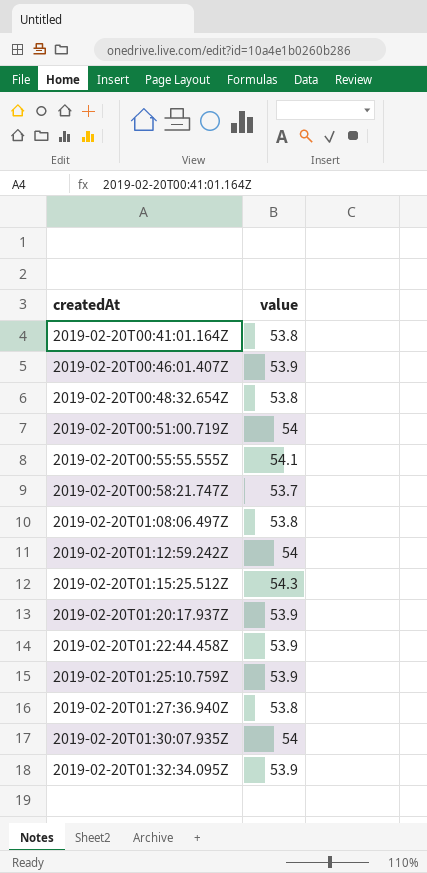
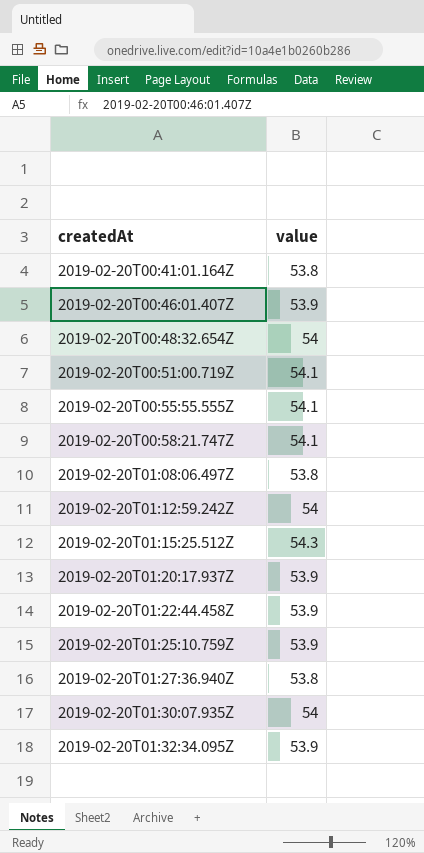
2019-02-20T00:48:32.654Z | value: 53.8 -> 54
2019-02-20T00:51:00.719Z | value: 54 -> 54.1
2019-02-20T00:58:21.747Z | value: 53.7 -> 54.1

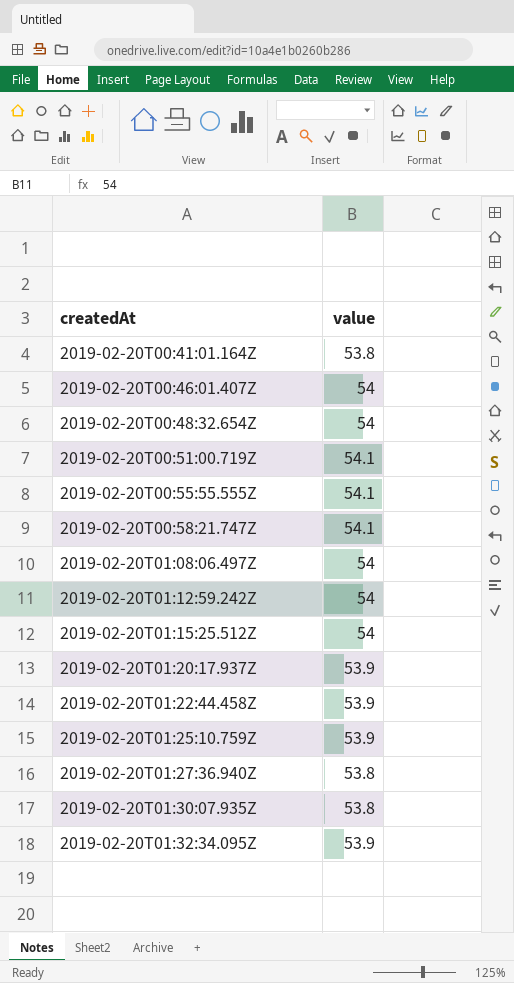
2019-02-20T00:46:01.407Z | value: 53.9 -> 54
2019-02-20T01:08:06.497Z | value: 53.8 -> 54
2019-02-20T01:15:25.512Z | value: 54.3 -> 54
2019-02-20T01:30:07.935Z | value: 54 -> 53.8

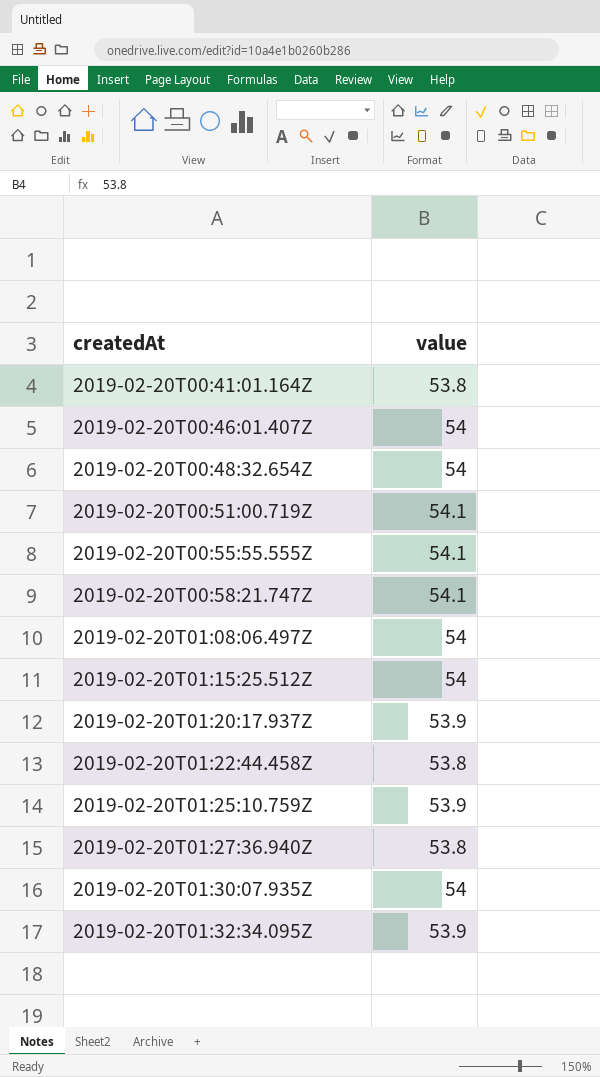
row 2019-02-20T01:12:59.242Z: 54 -> none
2019-02-20T01:22:44.458Z | value: 53.9 -> 53.8
2019-02-20T01:30:07.935Z | value: 53.8 -> 54

